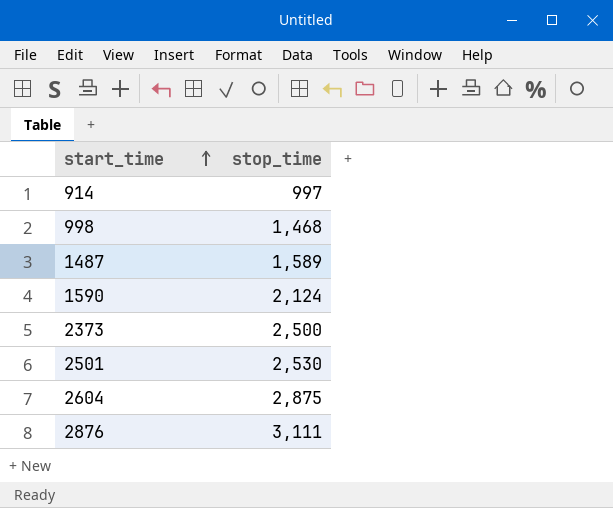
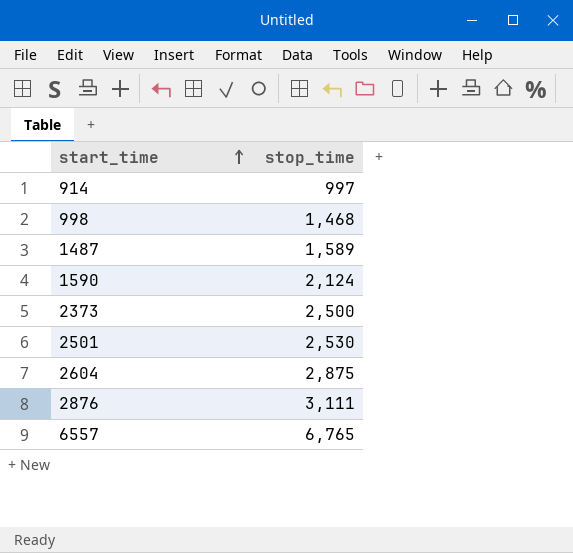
row 6557: none -> 6,765

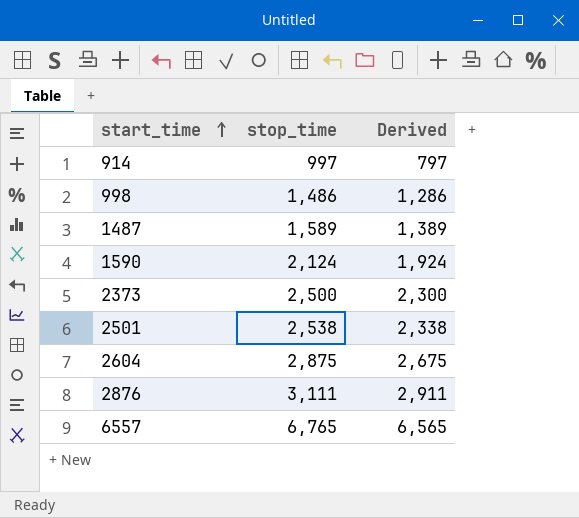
column Derived | formula: none -> [stop_time] - 200
998 | stop_time: 1,468 -> 1,486
2501 | stop_time: 2,530 -> 2,538

